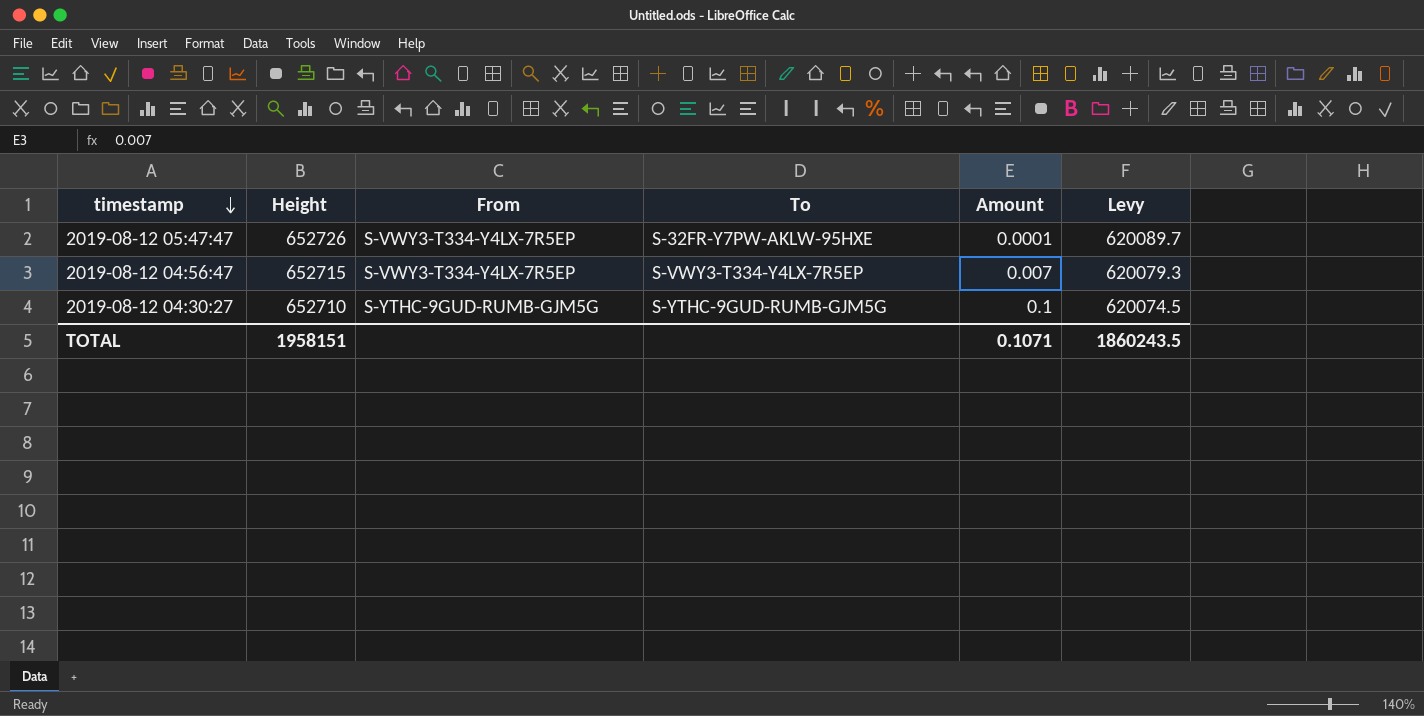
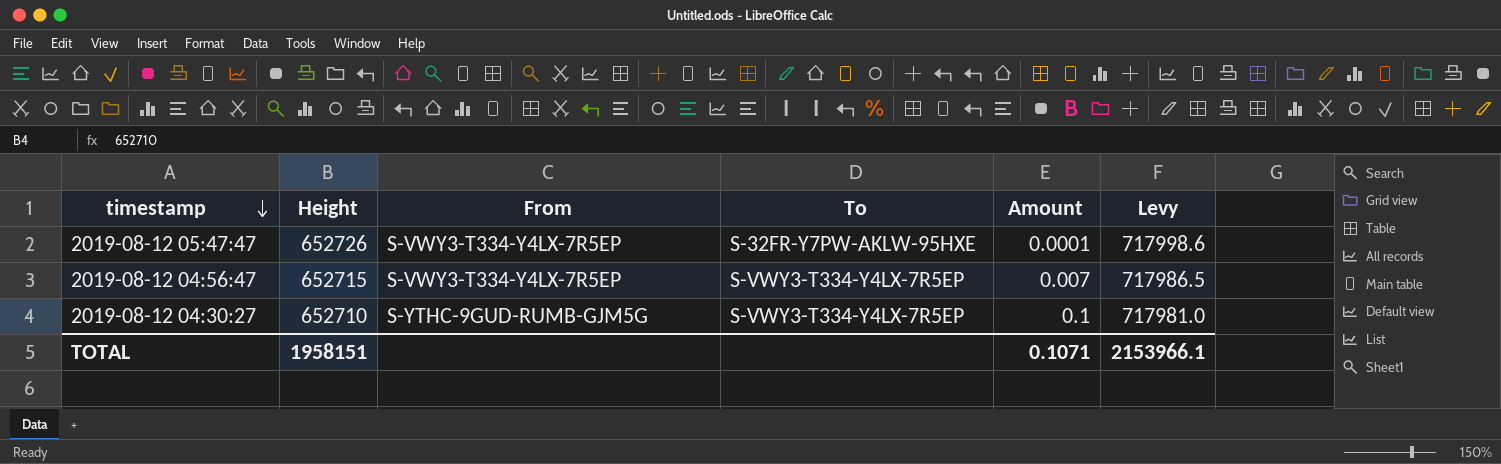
column Levy | formula: [Height] * 0.95 -> [Height] * 1.1
2019-08-12 04:30:27 | To: S-YTHC-9GUD-RUMB-GJM5G -> S-VWY3-T334-Y4LX-7R5EP
TOTAL | Levy: 1860243.5 -> 2153966.1

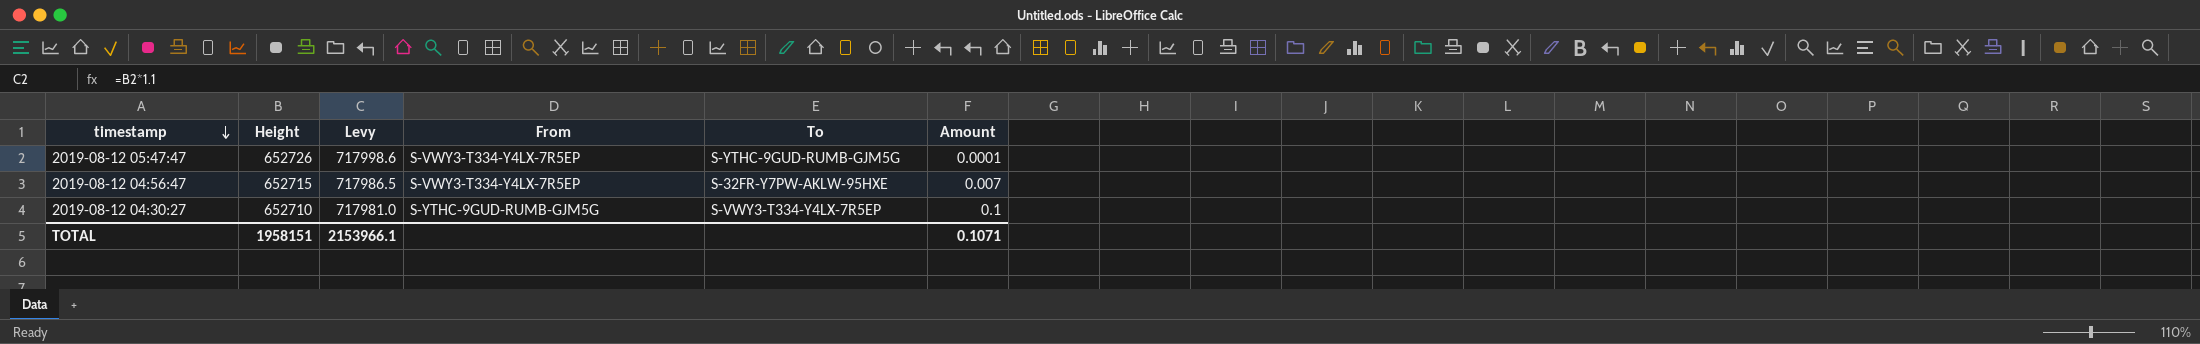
column Levy | position: 6 -> 3
2019-08-12 05:47:47 | To: S-32FR-Y7PW-AKLW-95HXE -> S-YTHC-9GUD-RUMB-GJM5G
2019-08-12 04:56:47 | To: S-VWY3-T334-Y4LX-7R5EP -> S-32FR-Y7PW-AKLW-95HXE

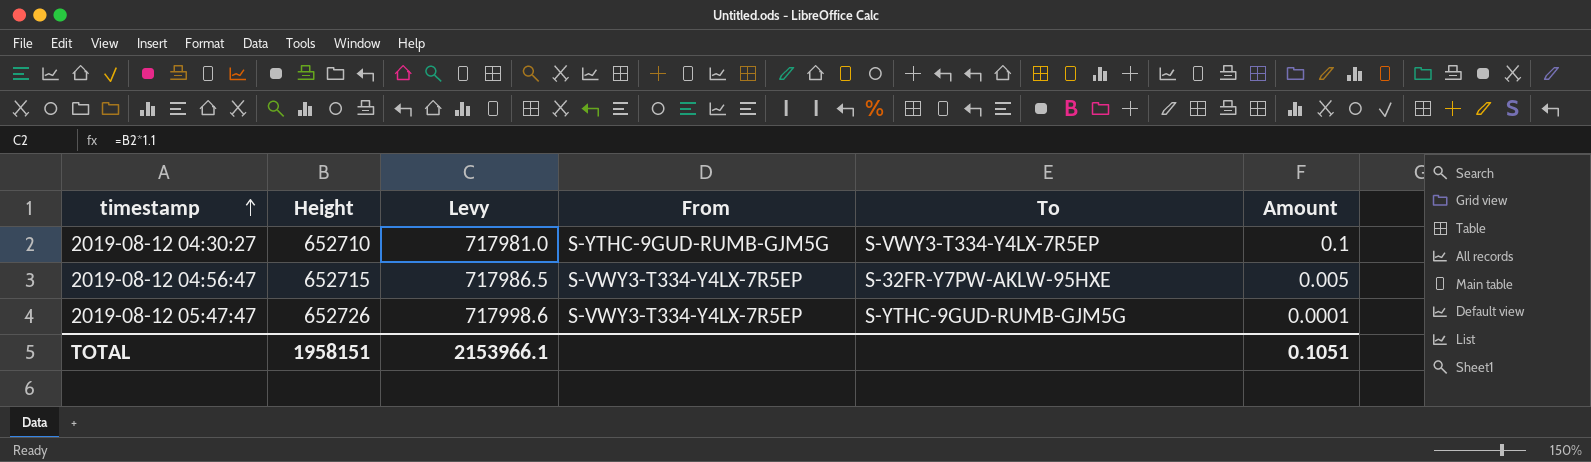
row order: timestamp descending -> timestamp ascending
2019-08-12 04:56:47 | Amount: 0.007 -> 0.005
TOTAL | Amount: 0.1071 -> 0.1051

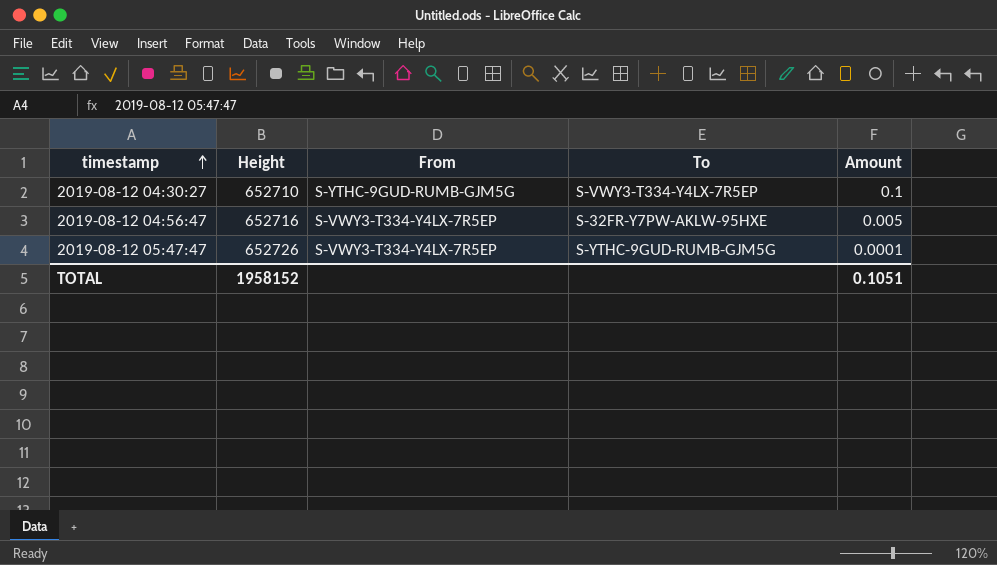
column Levy | formula: [Height] * 1.1 -> none
2019-08-12 04:56:47 | Height: 652715 -> 652716
TOTAL | Height: 1958151 -> 1958152

